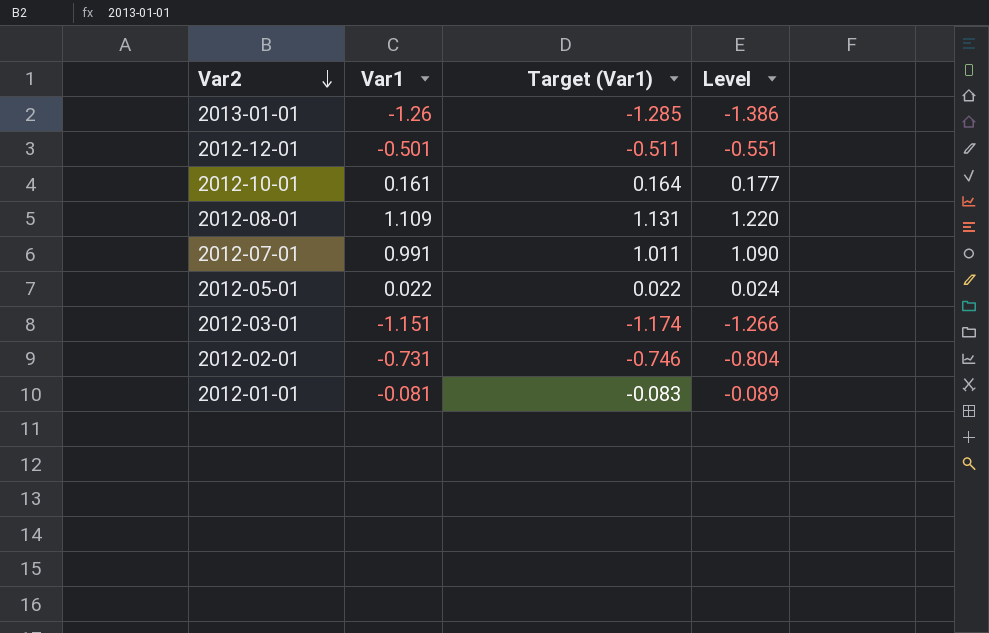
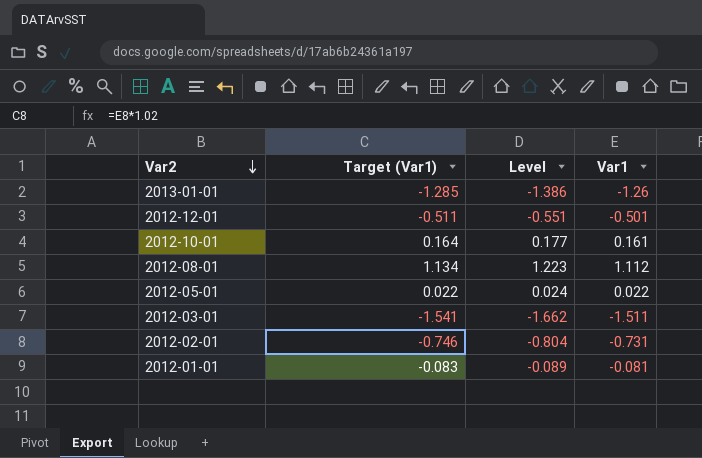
column Var1 | position: 2 -> 4
row 2012-07-01: 0.991 | 1.011 | 1.090 -> none
2012-08-01 | Target (Var1): 1.131 -> 1.134
2012-08-01 | Level: 1.220 -> 1.223
2012-08-01 | Var1: 1.109 -> 1.112
2012-03-01 | Target (Var1): -1.174 -> -1.541
2012-03-01 | Level: -1.266 -> -1.662
2012-03-01 | Var1: -1.151 -> -1.511

